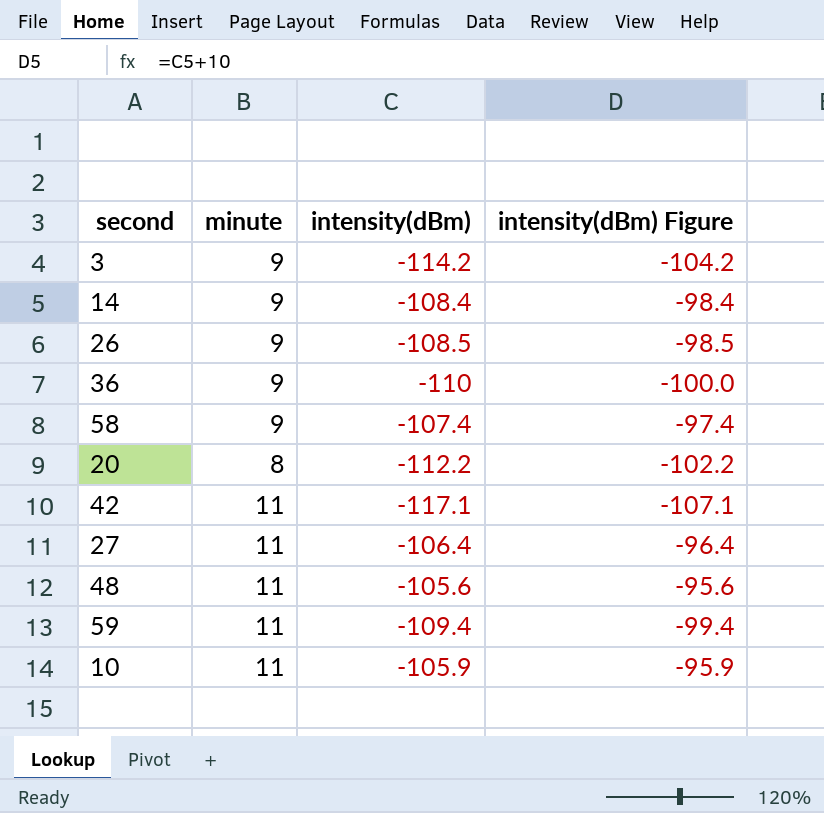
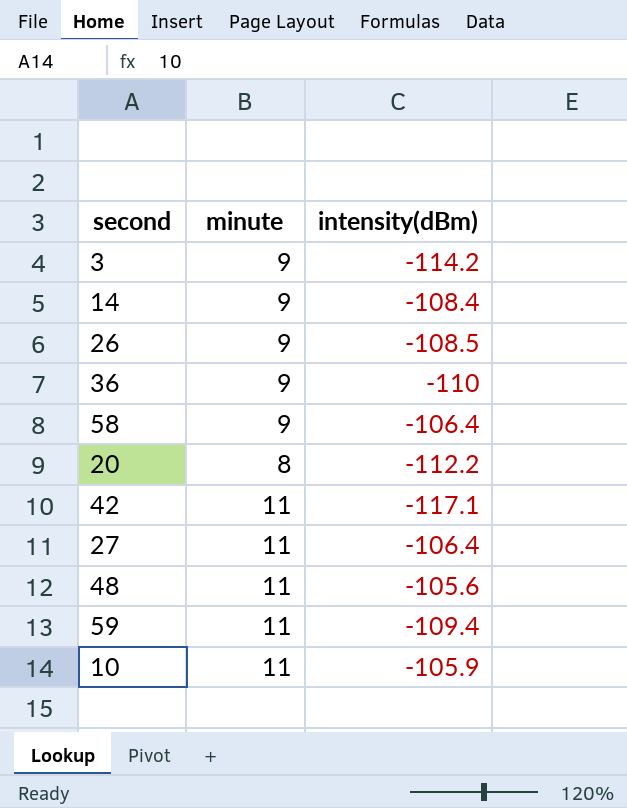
column intensity(dBm) Figure | formula: [intensity(dBm)] + 10 -> none
58 | intensity(dBm): -107.4 -> -106.4

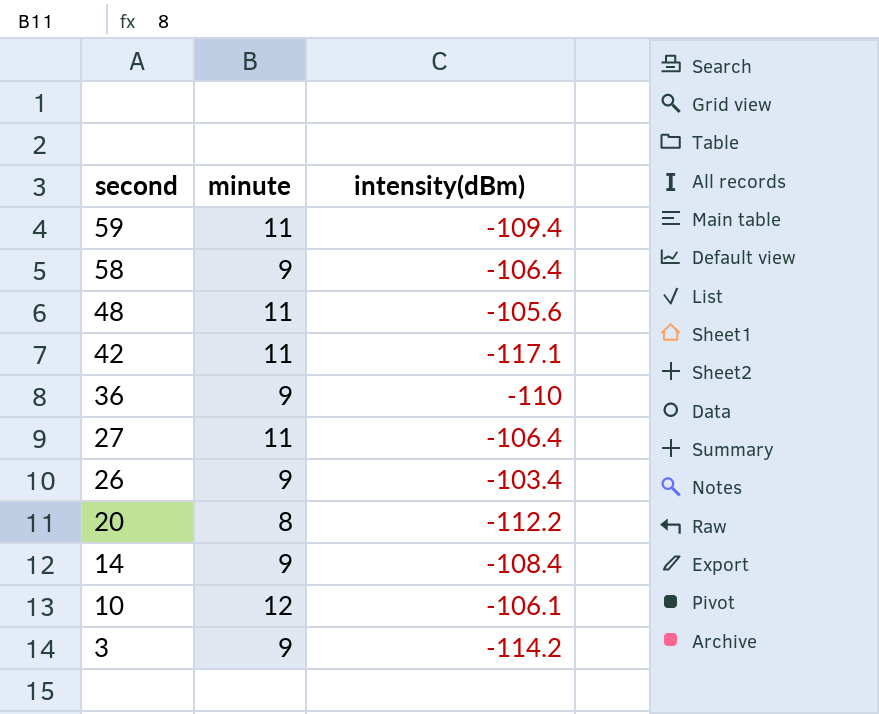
row order: none -> second descending
26 | intensity(dBm): -108.5 -> -103.4
10 | minute: 11 -> 12
10 | intensity(dBm): -105.9 -> -106.1

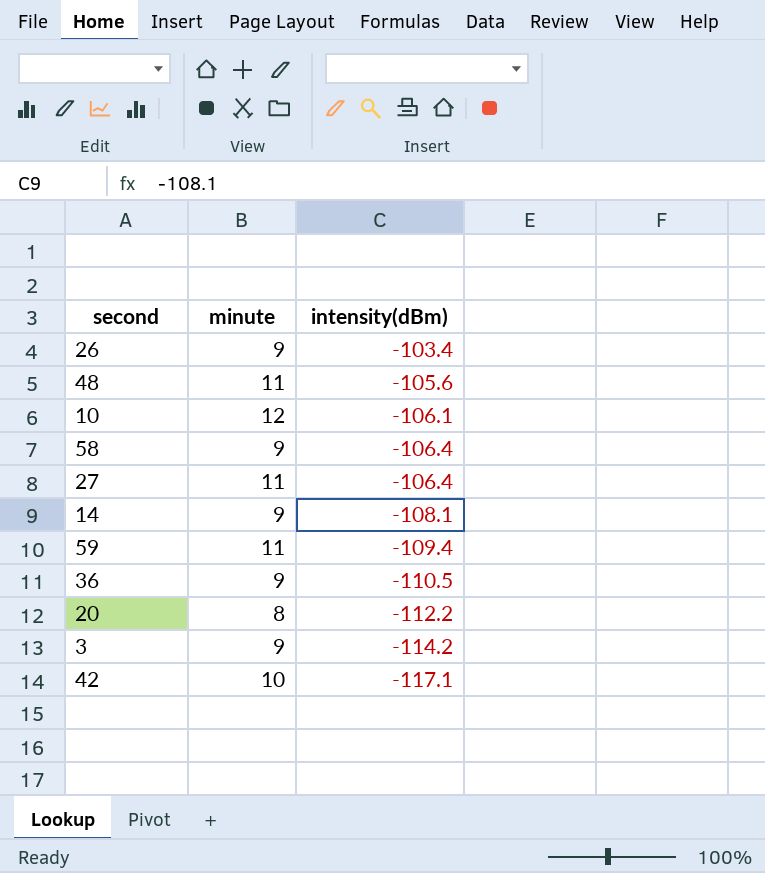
row order: second descending -> intensity(dBm) descending
14 | intensity(dBm): -108.4 -> -108.1
36 | intensity(dBm): -110 -> -110.5
42 | minute: 11 -> 10

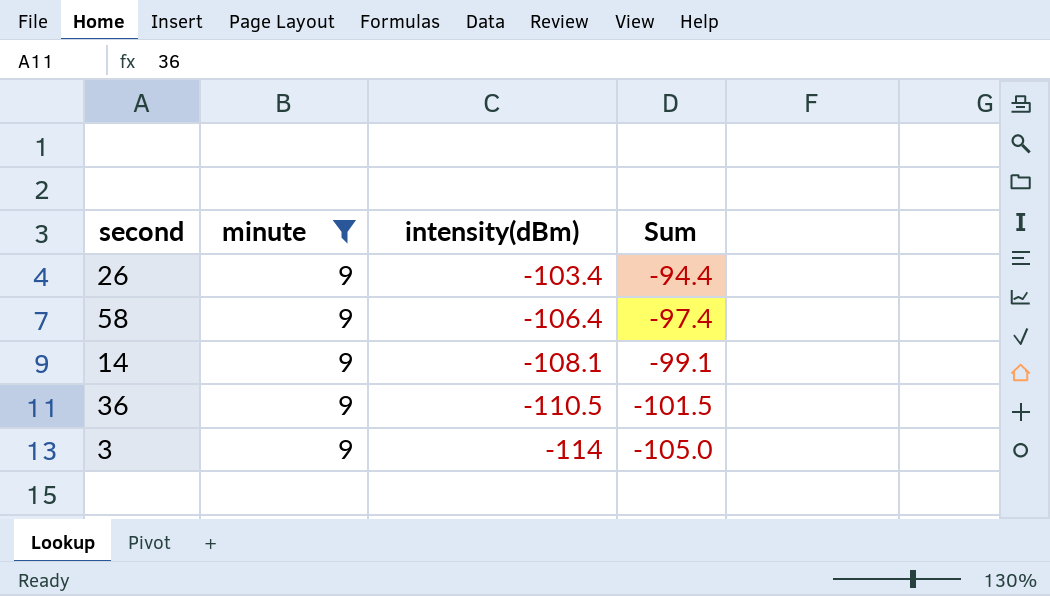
filter: none -> minute = 9
column Sum | formula: none -> [minute] + [intensity(dBm)]
3 | intensity(dBm): -114.2 -> -114

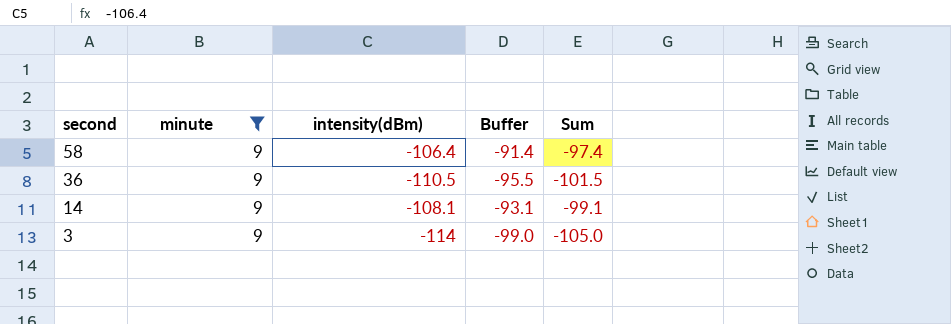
row order: intensity(dBm) descending -> second descending
column Buffer | formula: none -> [intensity(dBm)] + 15
row 26: 9 | -103.4 | -94.4 -> none

